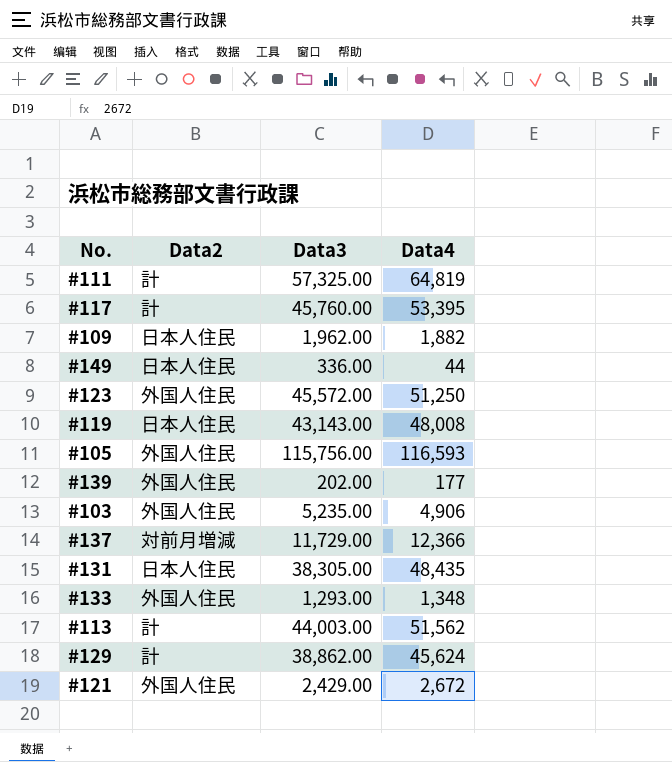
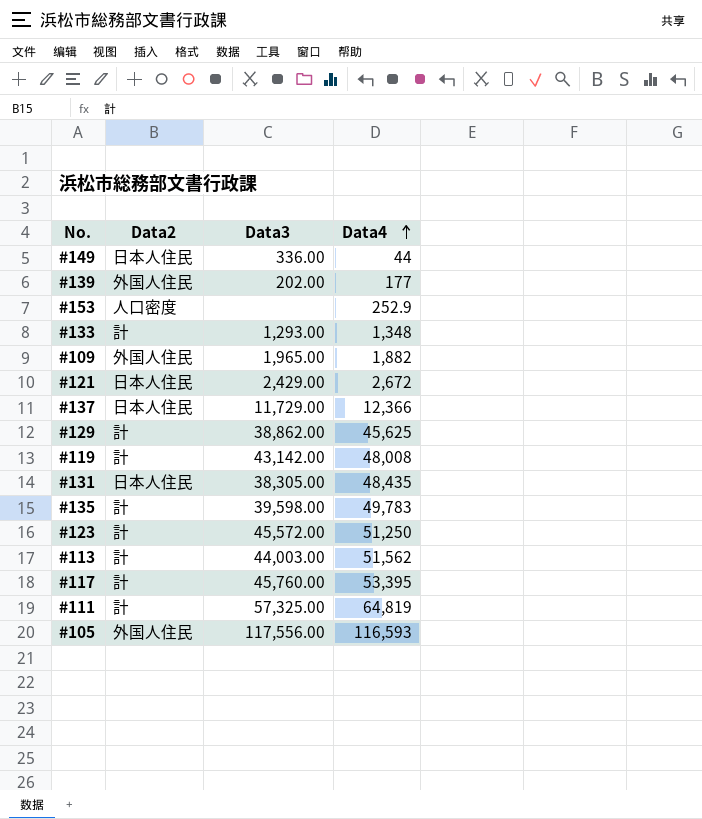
row order: none -> Data4 ascending
row #103: 外国人住民 | 5,235.00 | 4,906 -> none
row #153: none -> 人口密度 | none | 252.9
#133 | Data2: 外国人住民 -> 計
#109 | Data2: 日本人住民 -> 外国人住民
#109 | Data3: 1,962.00 -> 1,965.00
#121 | Data2: 外国人住民 -> 日本人住民
#137 | Data2: 対前月増減 -> 日本人住民
#129 | Data4: 45,624 -> 45,625
#119 | Data2: 日本人住民 -> 計
#119 | Data3: 43,143.00 -> 43,142.00
row #135: none -> 計 | 39,598.00 | 49,783
#123 | Data2: 外国人住民 -> 計
#105 | Data3: 115,756.00 -> 117,556.00

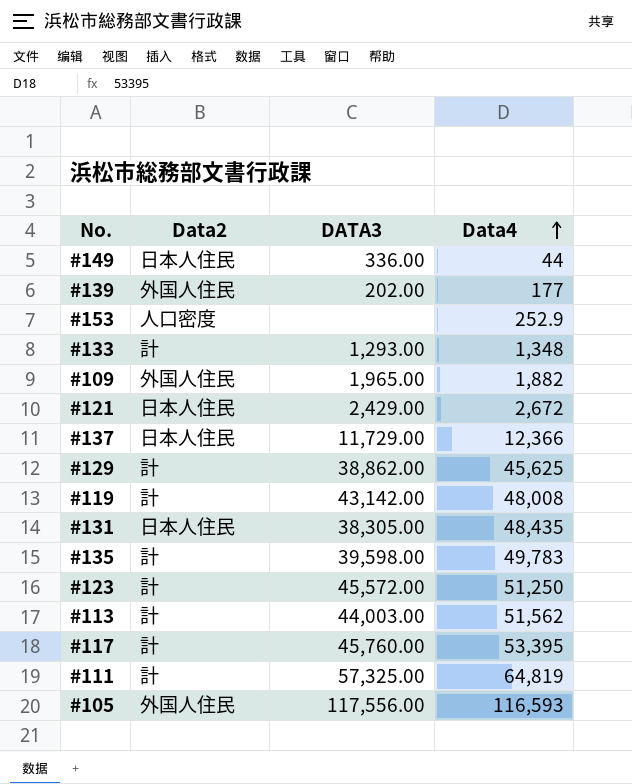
column name: Data3 -> DATA3

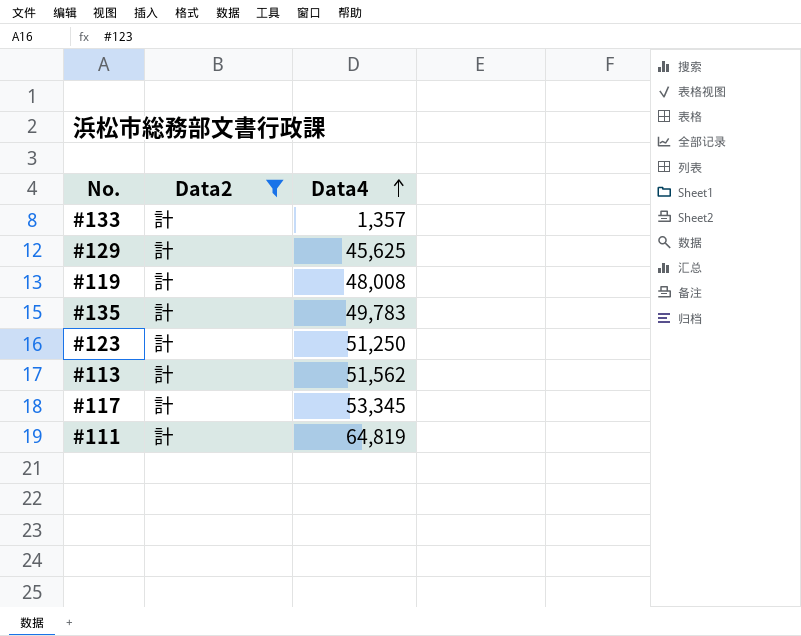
filter: none -> Data2 = 計
column DATA3 | position: 3 -> none
#133 | Data4: 1,348 -> 1,357
#117 | Data4: 53,395 -> 53,345

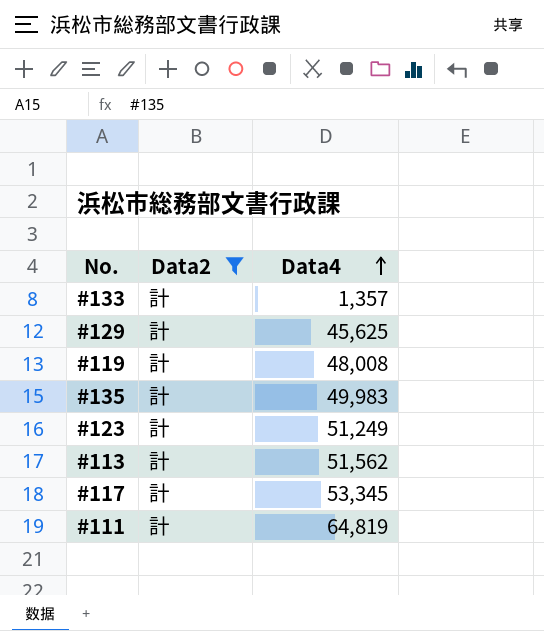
#135 | Data4: 49,783 -> 49,983
#123 | Data4: 51,250 -> 51,249

